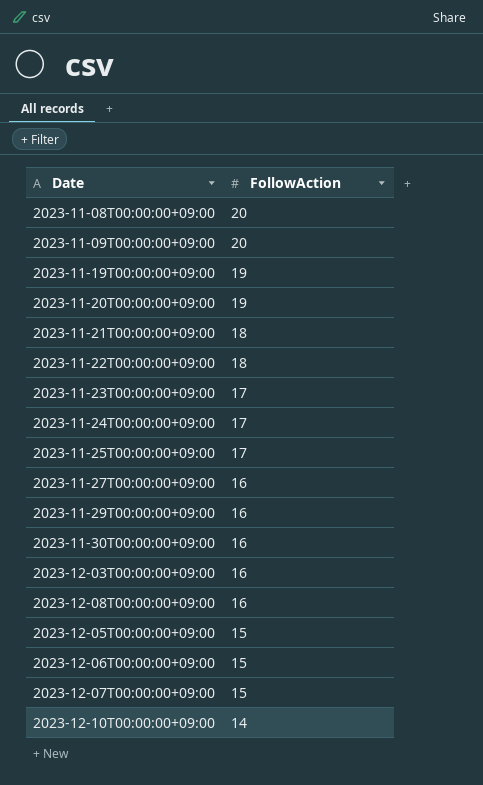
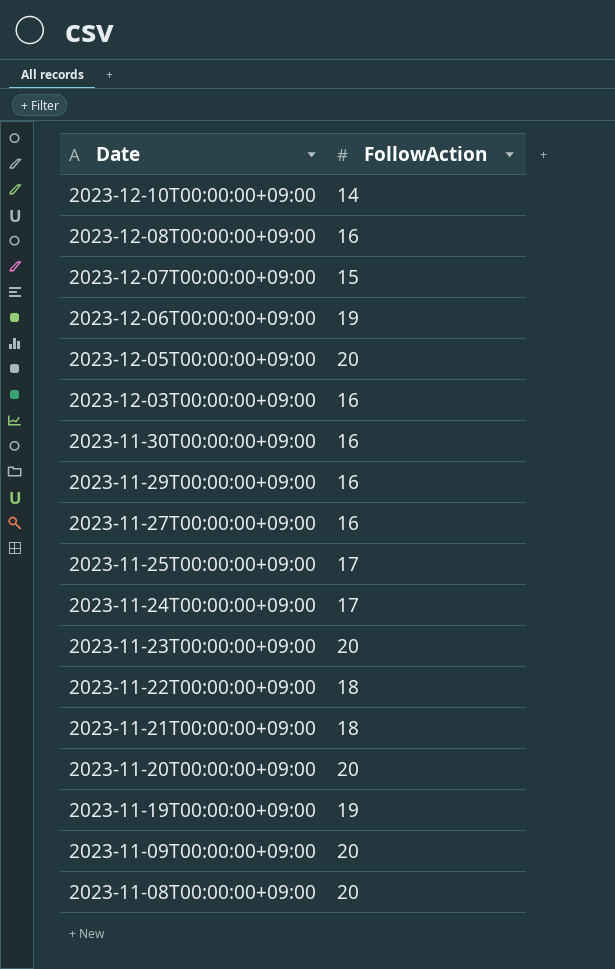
row order: FollowAction descending -> Date descending
2023-12-06T00:00:00+09:00 | FollowAction: 15 -> 19
2023-12-05T00:00:00+09:00 | FollowAction: 15 -> 20
2023-11-23T00:00:00+09:00 | FollowAction: 17 -> 20
2023-11-20T00:00:00+09:00 | FollowAction: 19 -> 20

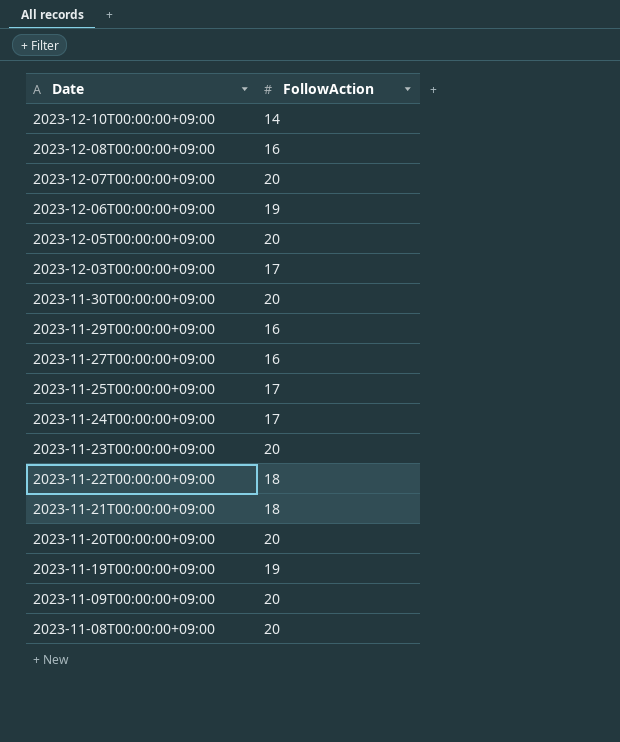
2023-12-07T00:00:00+09:00 | FollowAction: 15 -> 20
2023-12-03T00:00:00+09:00 | FollowAction: 16 -> 17
2023-11-30T00:00:00+09:00 | FollowAction: 16 -> 20

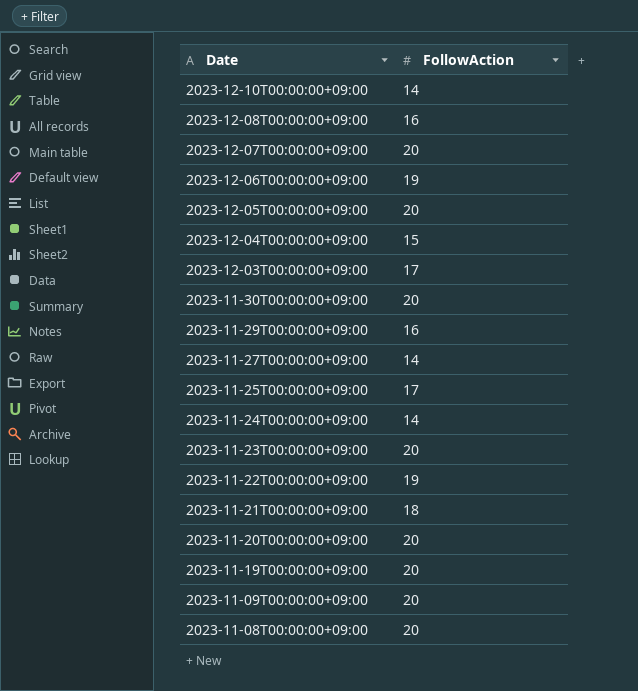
row 2023-12-04T00:00:00+09:00: none -> 15
2023-11-27T00:00:00+09:00 | FollowAction: 16 -> 14
2023-11-24T00:00:00+09:00 | FollowAction: 17 -> 14
2023-11-22T00:00:00+09:00 | FollowAction: 18 -> 19
2023-11-19T00:00:00+09:00 | FollowAction: 19 -> 20

